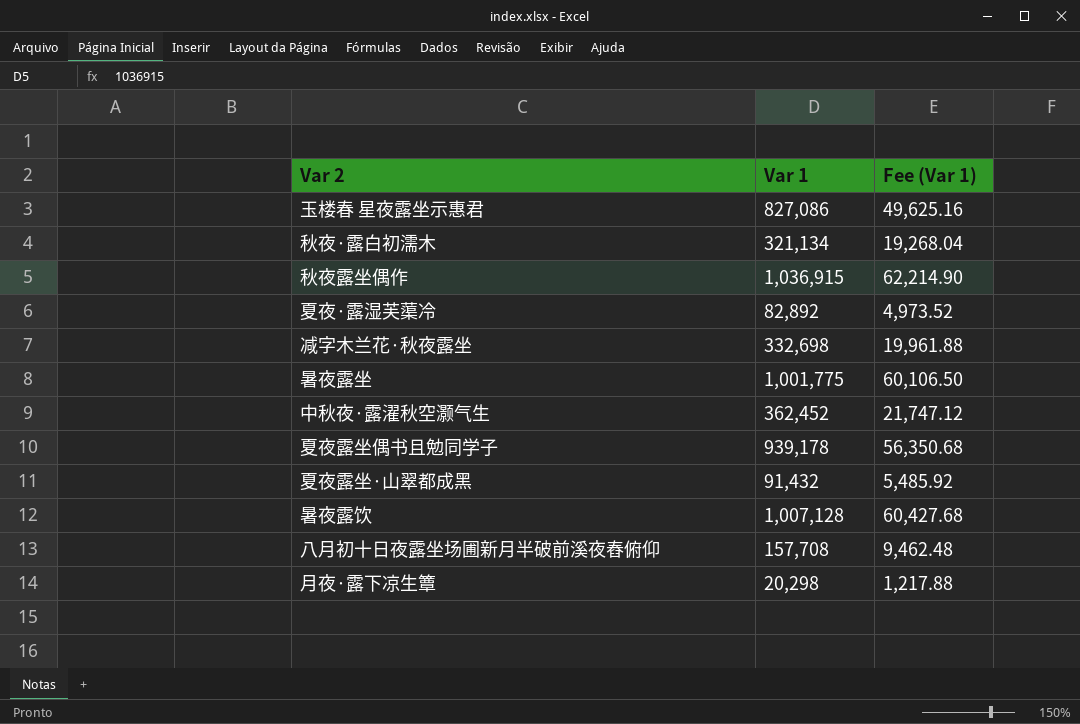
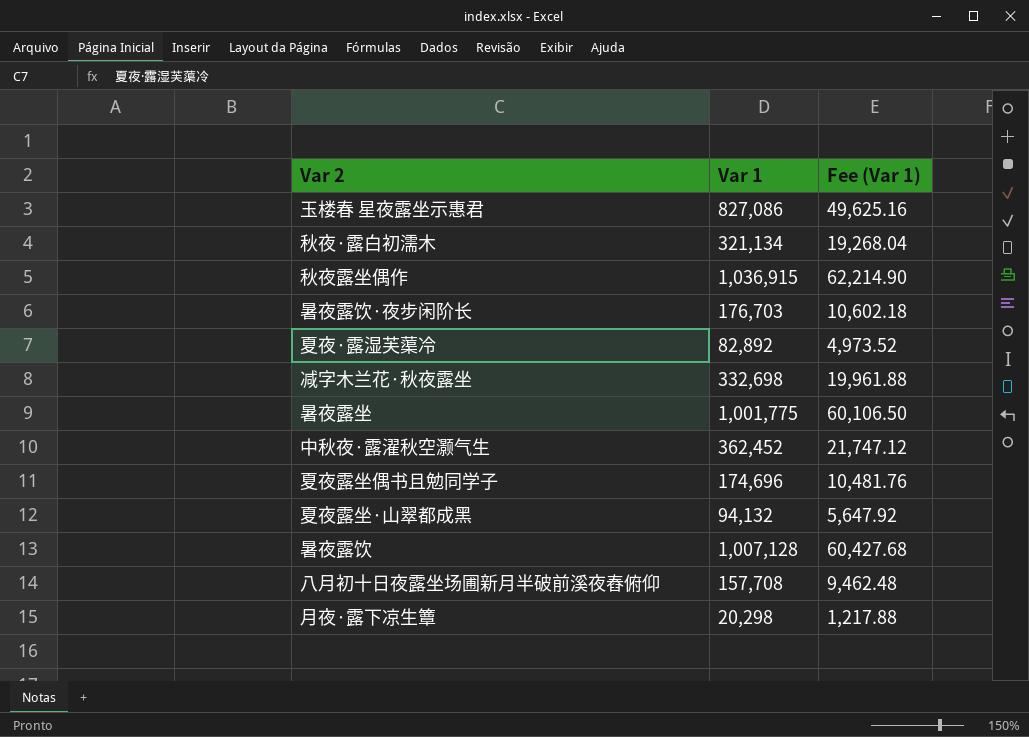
row 暑夜露饮·夜步闲阶长: none -> 176,703 | 10,602.18
夏夜露坐偶书且勉同学子 | Var 1: 939,178 -> 174,696
夏夜露坐偶书且勉同学子 | Fee (Var 1): 56,350.68 -> 10,481.76
夏夜露坐·山翠都成黑 | Var 1: 91,432 -> 94,132
夏夜露坐·山翠都成黑 | Fee (Var 1): 5,485.92 -> 5,647.92

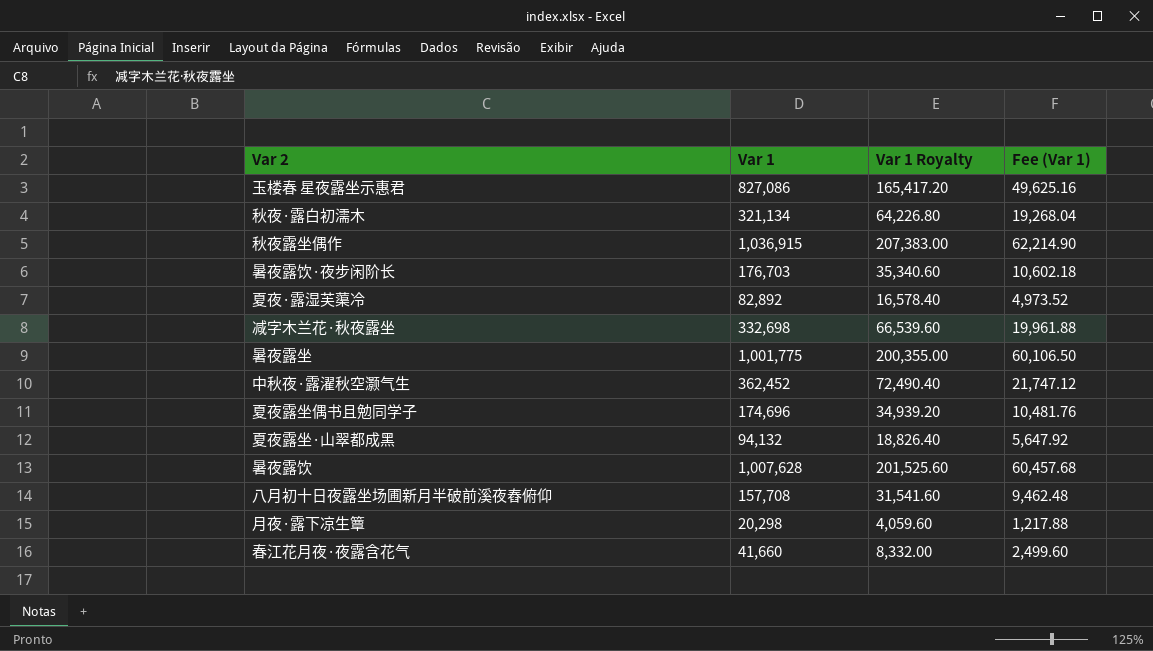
column Var 1 Royalty | formula: none -> [Var 1] * 0.2
暑夜露饮 | Var 1: 1,007,128 -> 1,007,628
暑夜露饮 | Fee (Var 1): 60,427.68 -> 60,457.68
row 春江花月夜·夜露含花气: none -> 41,660 | 8,332.00 | 2,499.60

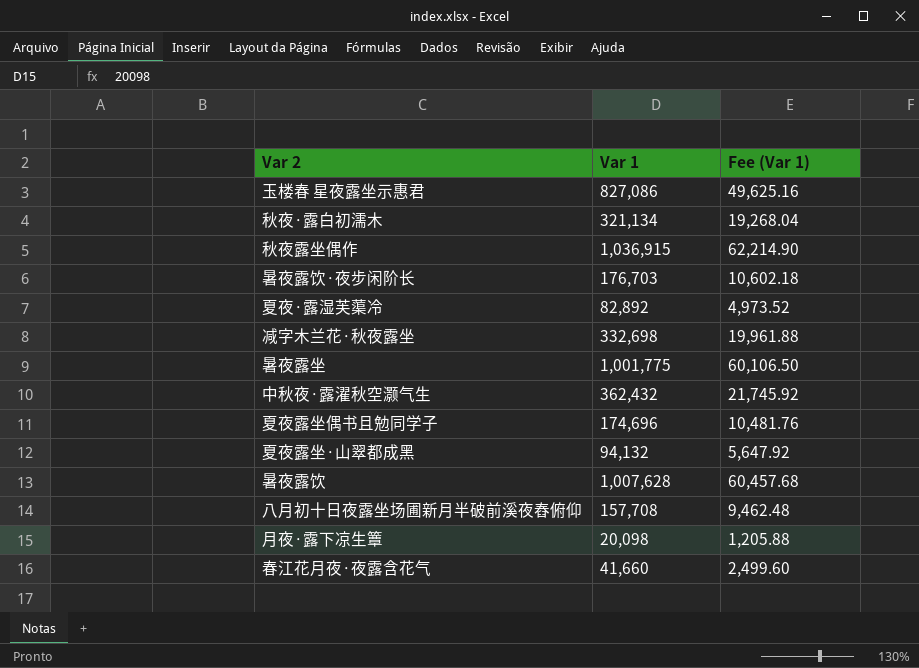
column Var 1 Royalty | formula: [Var 1] * 0.2 -> none
中秋夜·露濯秋空灏气生 | Var 1: 362,452 -> 362,432
中秋夜·露濯秋空灏气生 | Fee (Var 1): 21,747.12 -> 21,745.92
月夜·露下凉生簟 | Var 1: 20,298 -> 20,098
月夜·露下凉生簟 | Fee (Var 1): 1,217.88 -> 1,205.88

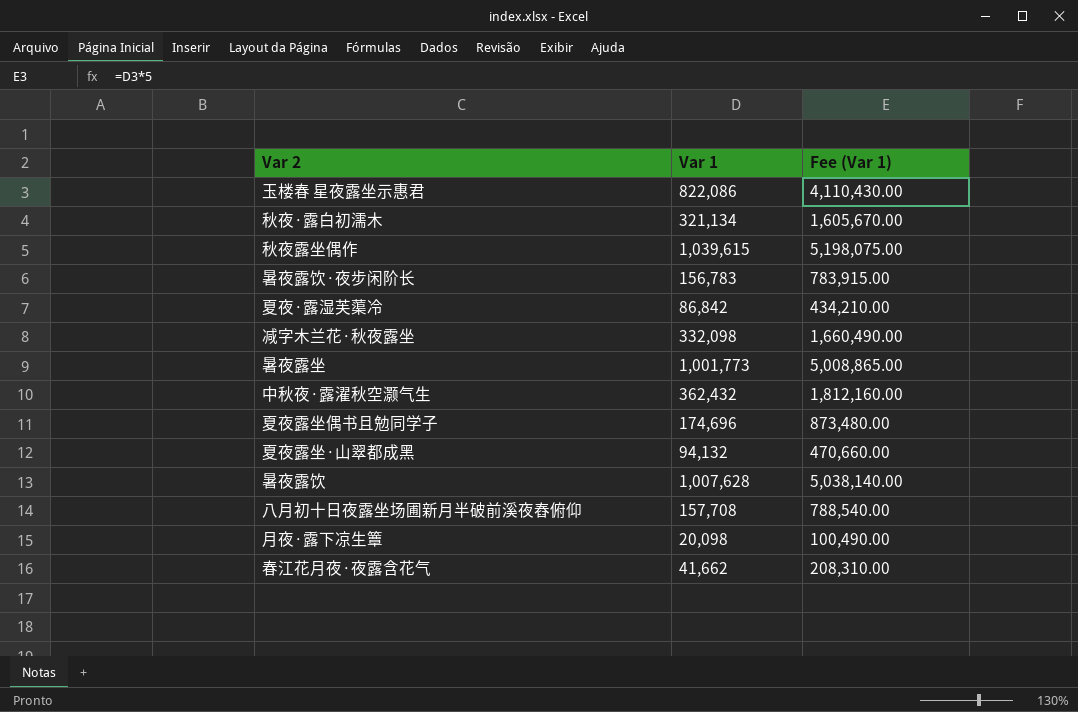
column Fee (Var 1) | formula: [Var 1] * 0.06 -> [Var 1] * 5
玉楼春 星夜露坐示惠君 | Var 1: 827,086 -> 822,086
秋夜露坐偶作 | Var 1: 1,036,915 -> 1,039,615
暑夜露饮·夜步闲阶长 | Var 1: 176,703 -> 156,783
夏夜·露湿芙蕖冷 | Var 1: 82,892 -> 86,842
减字木兰花·秋夜露坐 | Var 1: 332,698 -> 332,098
暑夜露坐 | Var 1: 1,001,775 -> 1,001,773
春江花月夜·夜露含花气 | Var 1: 41,660 -> 41,662

